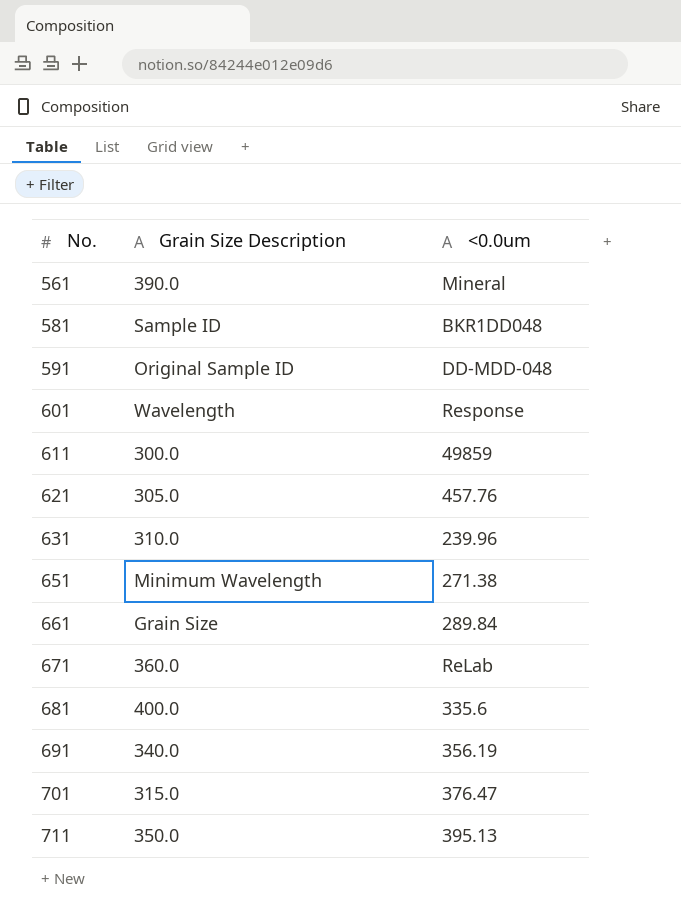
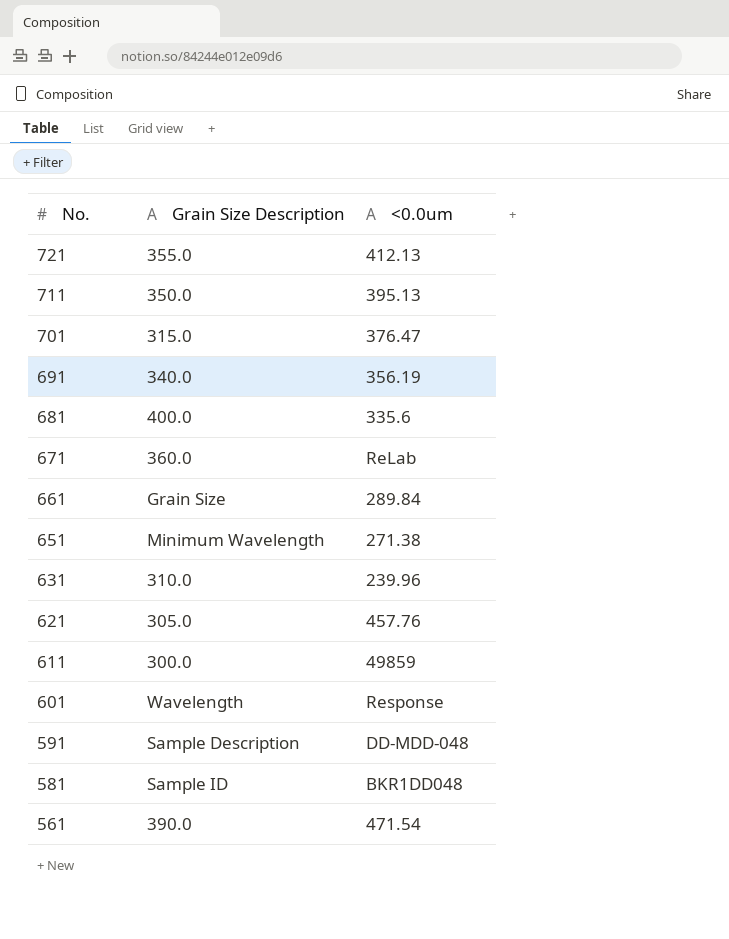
row order: No. ascending -> No. descending
row 721: none -> 355.0 | 412.13
591 | Grain Size Description: Original Sample ID -> Sample Description
561 | <0.0um: Mineral -> 471.54

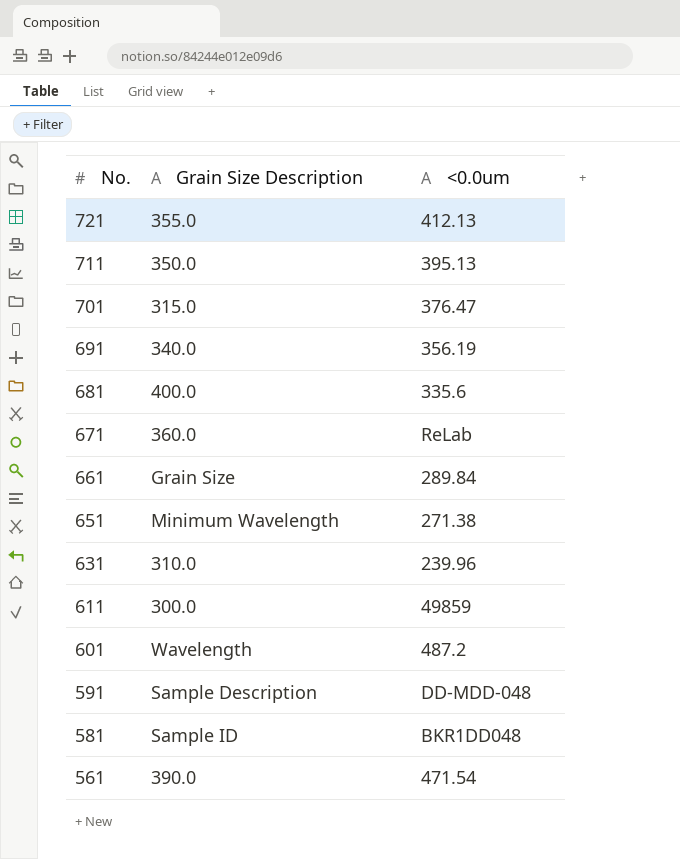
row 621: 305.0 | 457.76 -> none
601 | <0.0um: Response -> 487.2

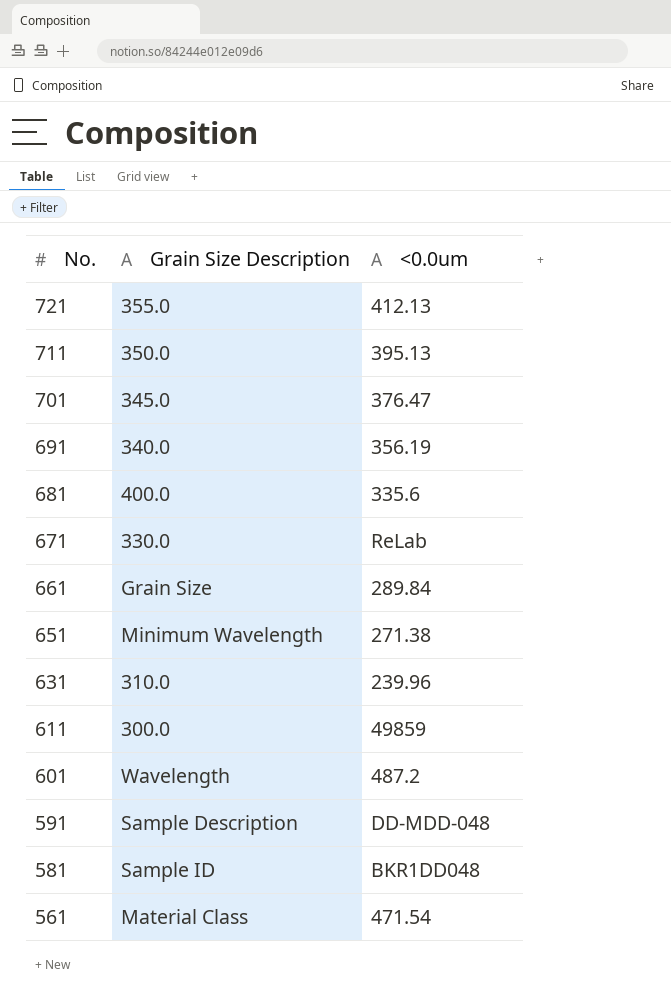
701 | Grain Size Description: 315.0 -> 345.0
671 | Grain Size Description: 360.0 -> 330.0
561 | Grain Size Description: 390.0 -> Material Class

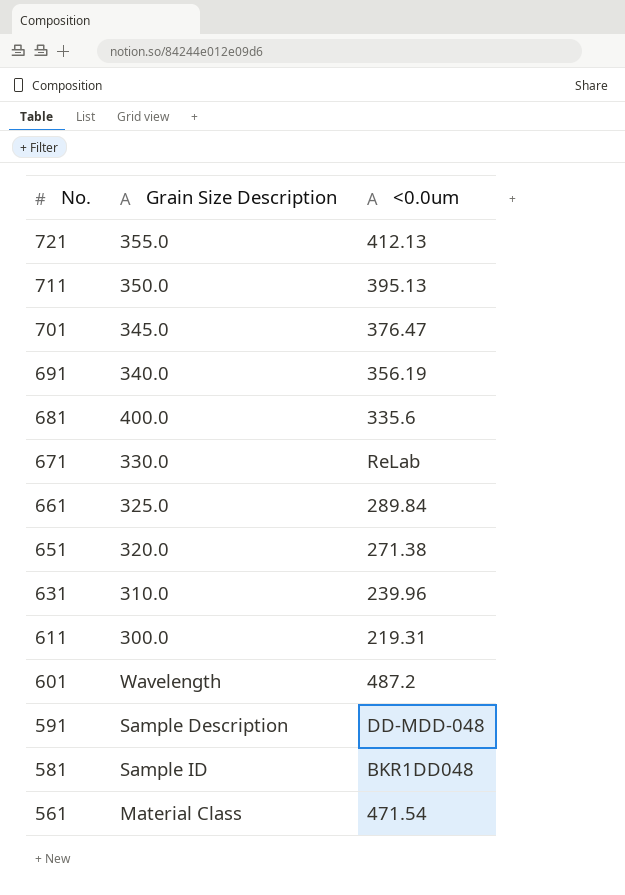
661 | Grain Size Description: Grain Size -> 325.0
651 | Grain Size Description: Minimum Wavelength -> 320.0
611 | <0.0um: 49859 -> 219.31

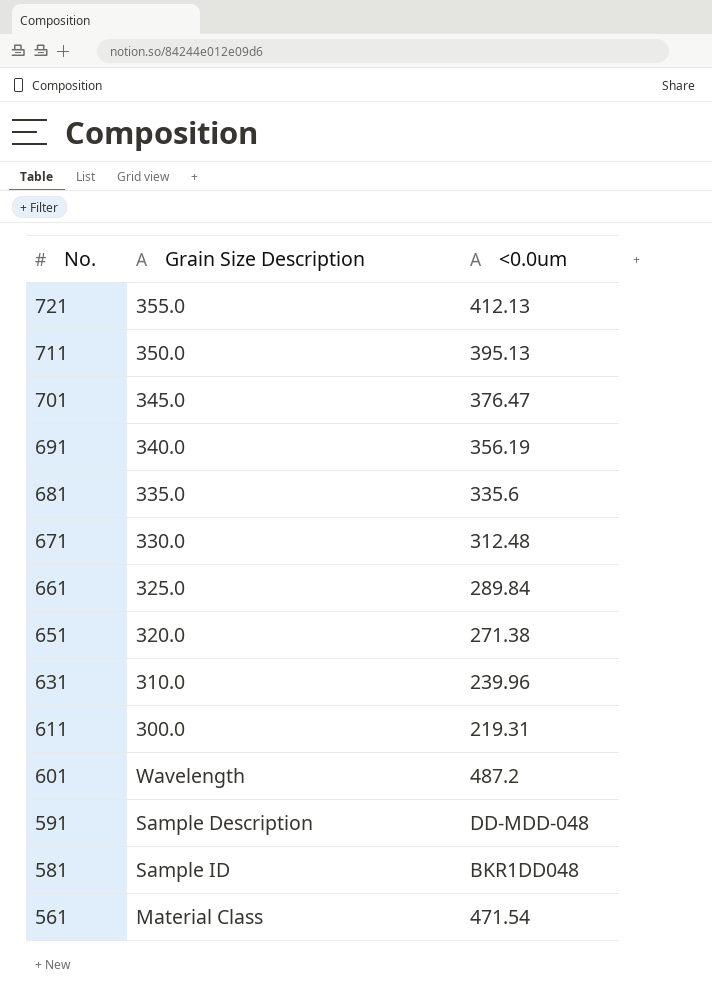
681 | Grain Size Description: 400.0 -> 335.0
671 | <0.0um: ReLab -> 312.48

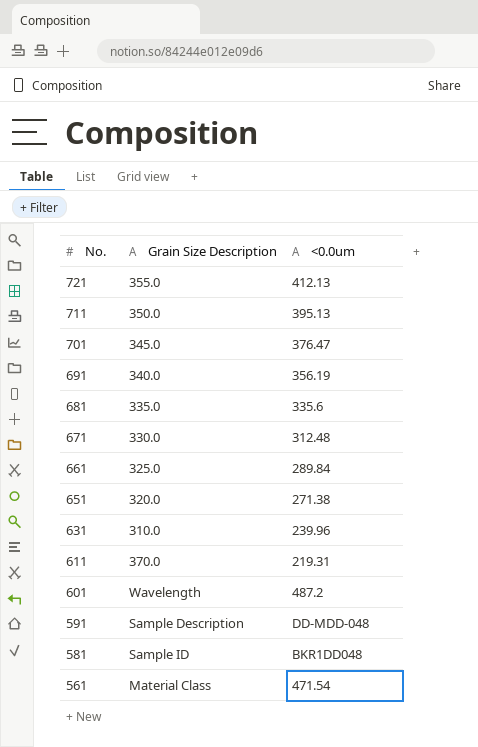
611 | Grain Size Description: 300.0 -> 370.0

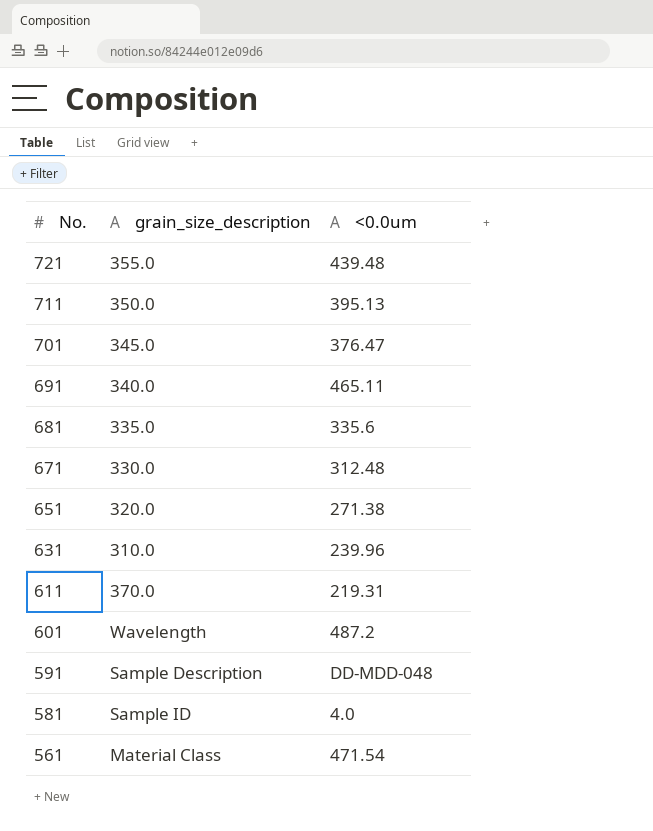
column name: Grain Size Description -> grain_size_description
row 661: 325.0 | 289.84 -> none
721 | <0.0um: 412.13 -> 439.48
691 | <0.0um: 356.19 -> 465.11
581 | <0.0um: BKR1DD048 -> 4.0

